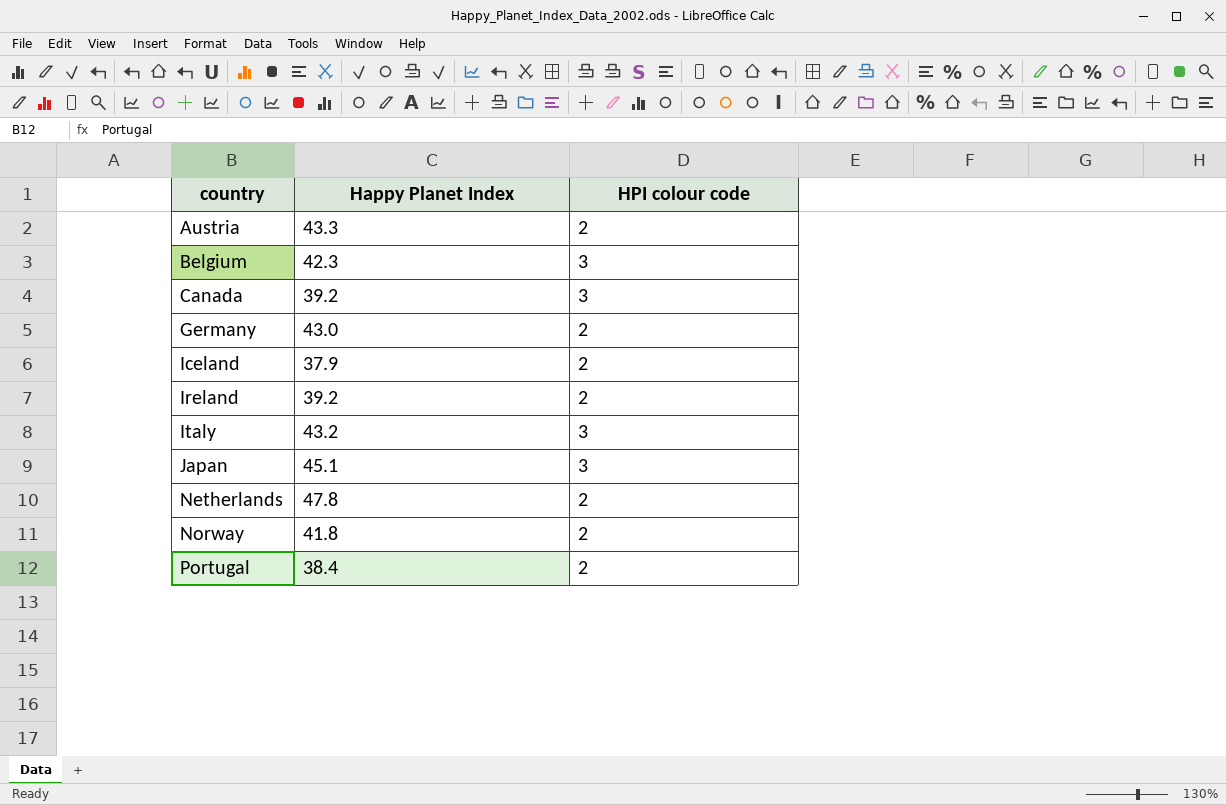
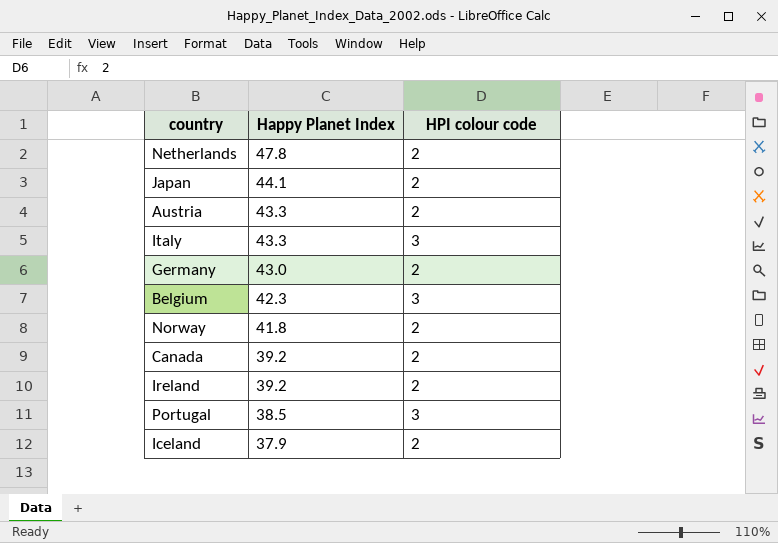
row order: country ascending -> Happy Planet Index descending
Japan | Happy Planet Index: 45.1 -> 44.1
Japan | HPI colour code: 3 -> 2
Italy | Happy Planet Index: 43.2 -> 43.3
Canada | HPI colour code: 3 -> 2
Portugal | Happy Planet Index: 38.4 -> 38.5
Portugal | HPI colour code: 2 -> 3

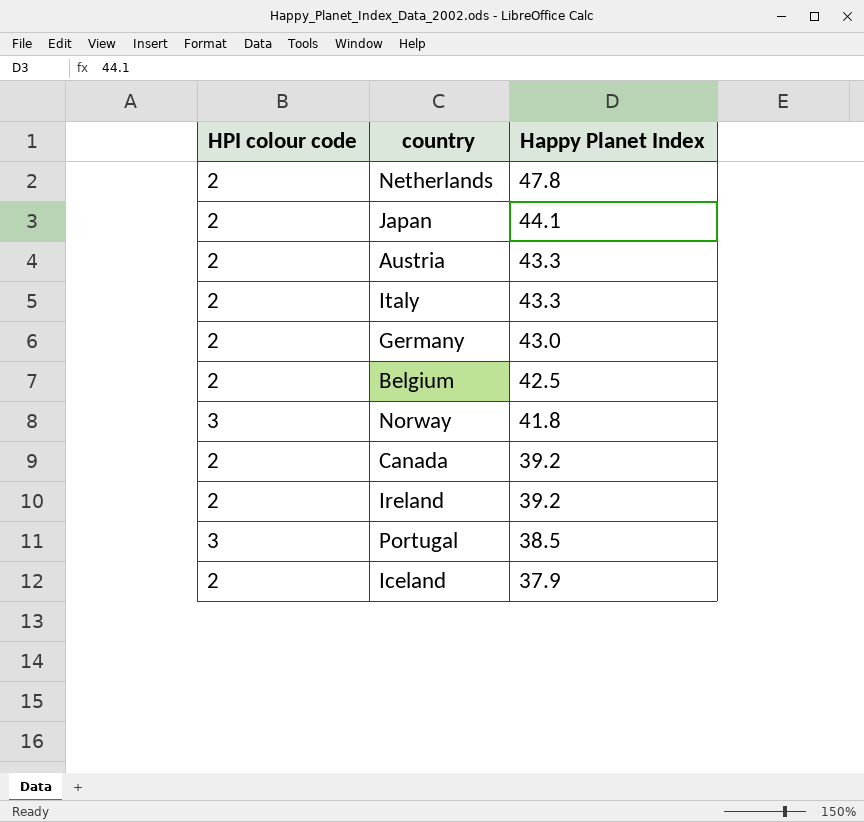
column HPI colour code | position: 3 -> 1
Italy | HPI colour code: 3 -> 2
Belgium | HPI colour code: 3 -> 2
Belgium | Happy Planet Index: 42.3 -> 42.5
Norway | HPI colour code: 2 -> 3

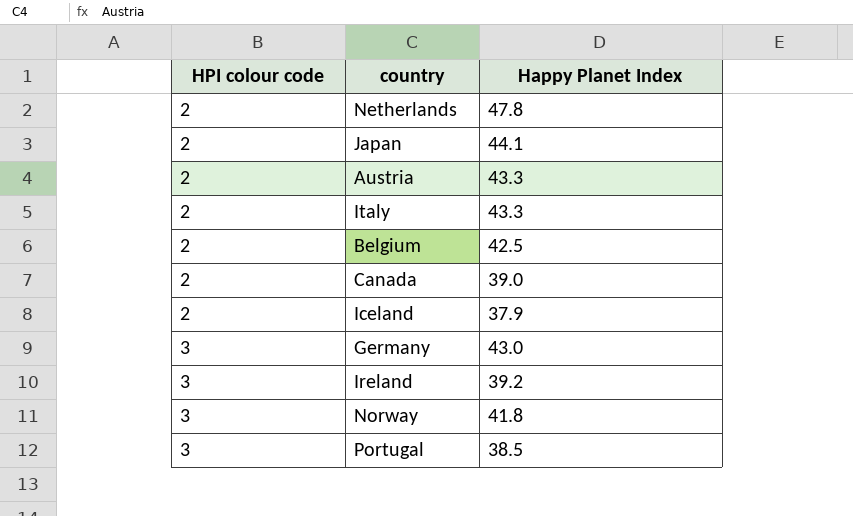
row order: Happy Planet Index descending -> HPI colour code ascending
Canada | Happy Planet Index: 39.2 -> 39.0
Germany | HPI colour code: 2 -> 3
Ireland | HPI colour code: 2 -> 3

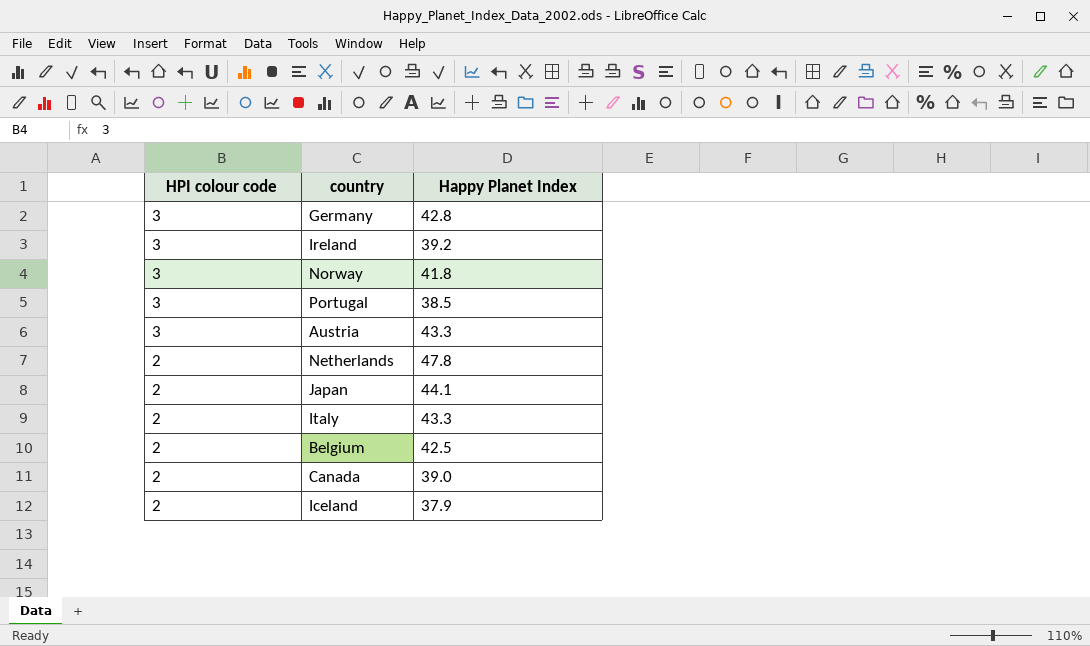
row order: HPI colour code ascending -> HPI colour code descending
Germany | Happy Planet Index: 43.0 -> 42.8
Austria | HPI colour code: 2 -> 3

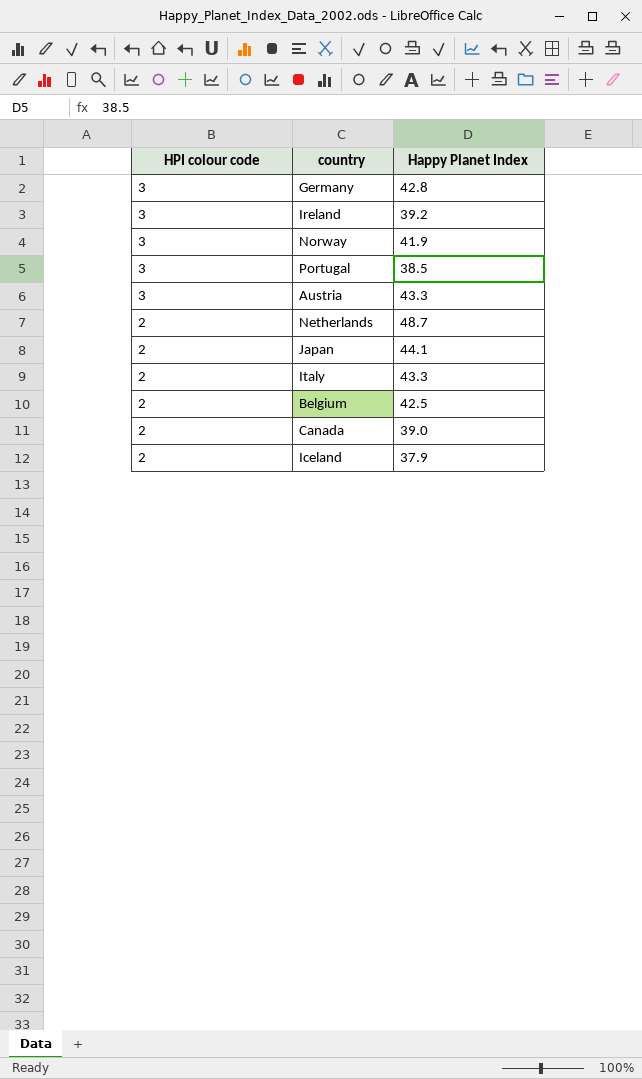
Norway | Happy Planet Index: 41.8 -> 41.9
Netherlands | Happy Planet Index: 47.8 -> 48.7

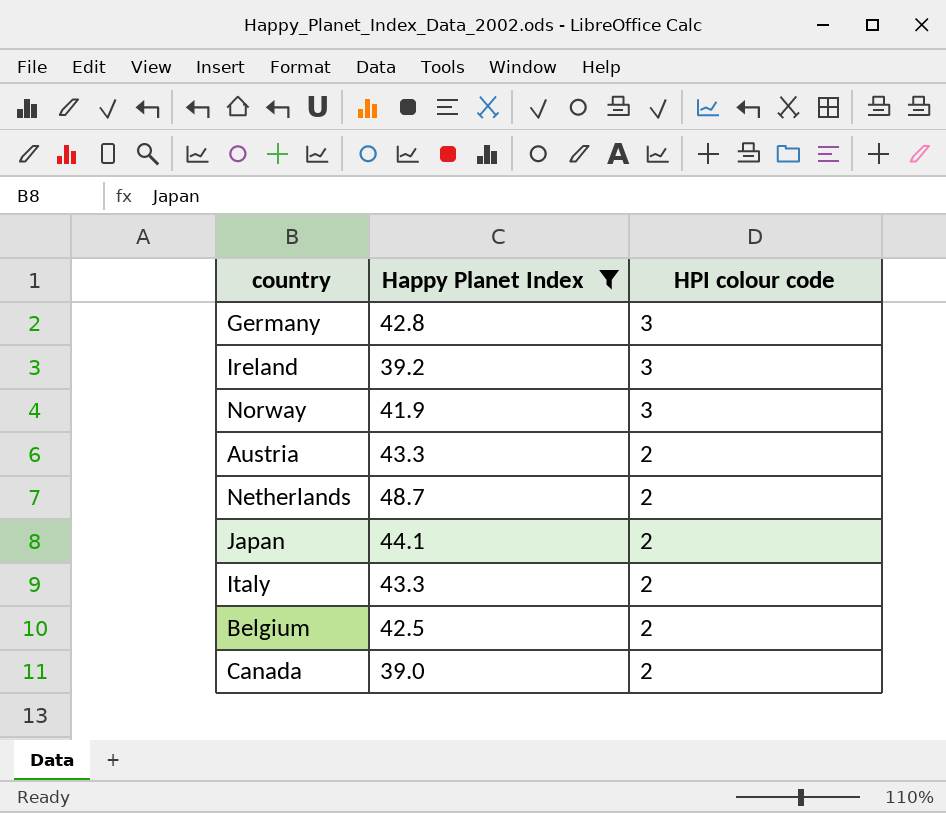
filter: none -> Happy Planet Index >= 39.0
column HPI colour code | position: 1 -> 3
Austria | HPI colour code: 3 -> 2

